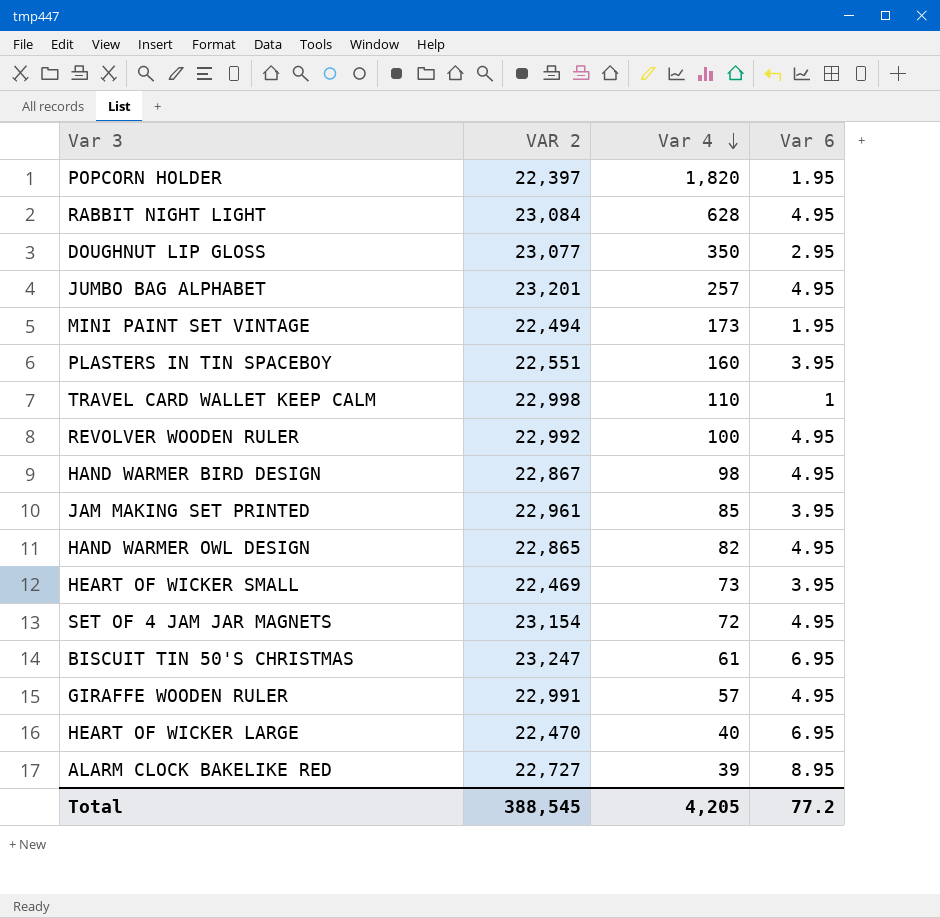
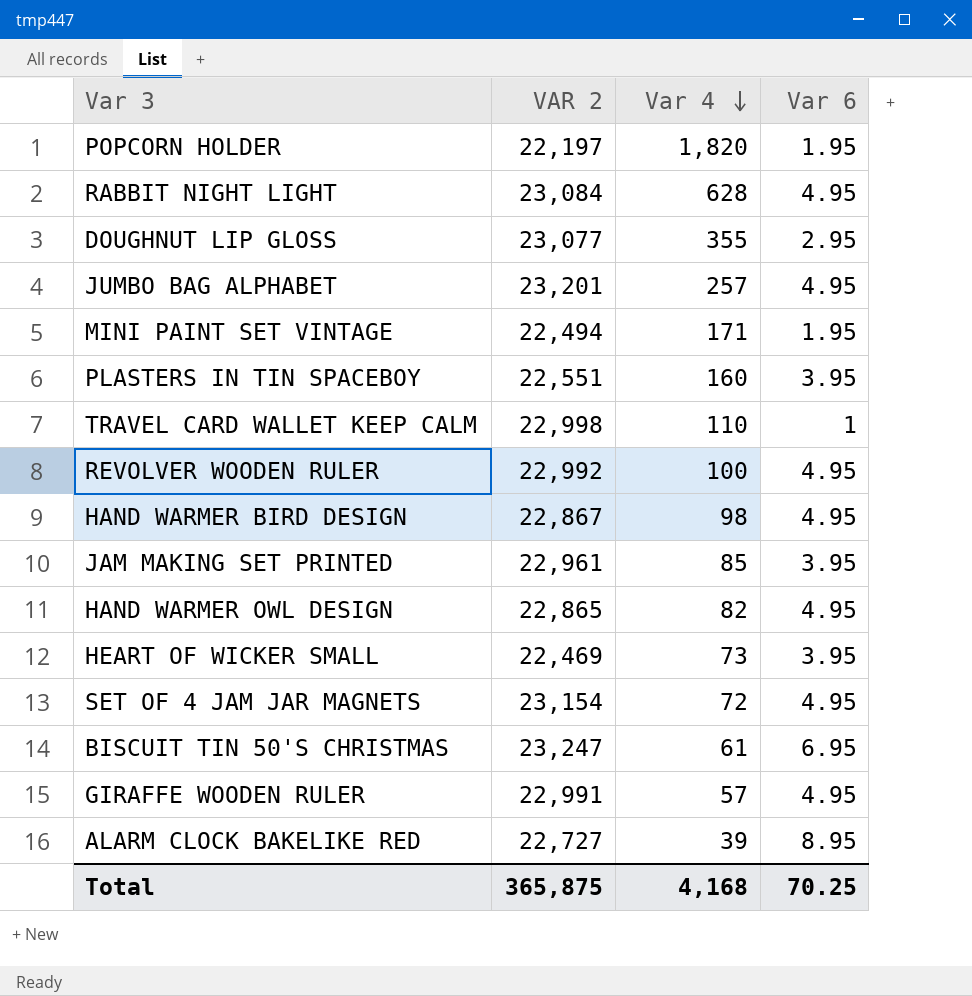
row HEART OF WICKER LARGE: 22,470 | 40 | 6.95 -> none
POPCORN HOLDER | VAR 2: 22,397 -> 22,197
DOUGHNUT LIP GLOSS | Var 4: 350 -> 355
MINI PAINT SET VINTAGE | Var 4: 173 -> 171
Total | VAR 2: 388,545 -> 365,875
Total | Var 4: 4,205 -> 4,168
Total | Var 6: 77.2 -> 70.25

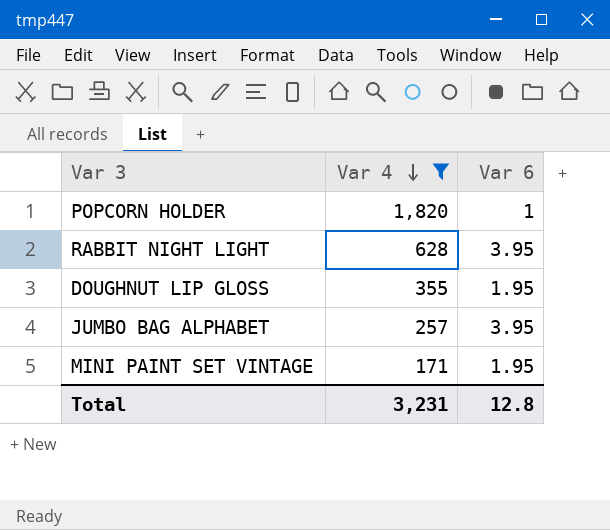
filter: none -> Var 4 >= 171
column VAR 2 | position: 2 -> none
POPCORN HOLDER | Var 6: 1.95 -> 1
RABBIT NIGHT LIGHT | Var 6: 4.95 -> 3.95
DOUGHNUT LIP GLOSS | Var 6: 2.95 -> 1.95
JUMBO BAG ALPHABET | Var 6: 4.95 -> 3.95
Total | Var 4: 4,168 -> 3,231
Total | Var 6: 70.25 -> 12.8

